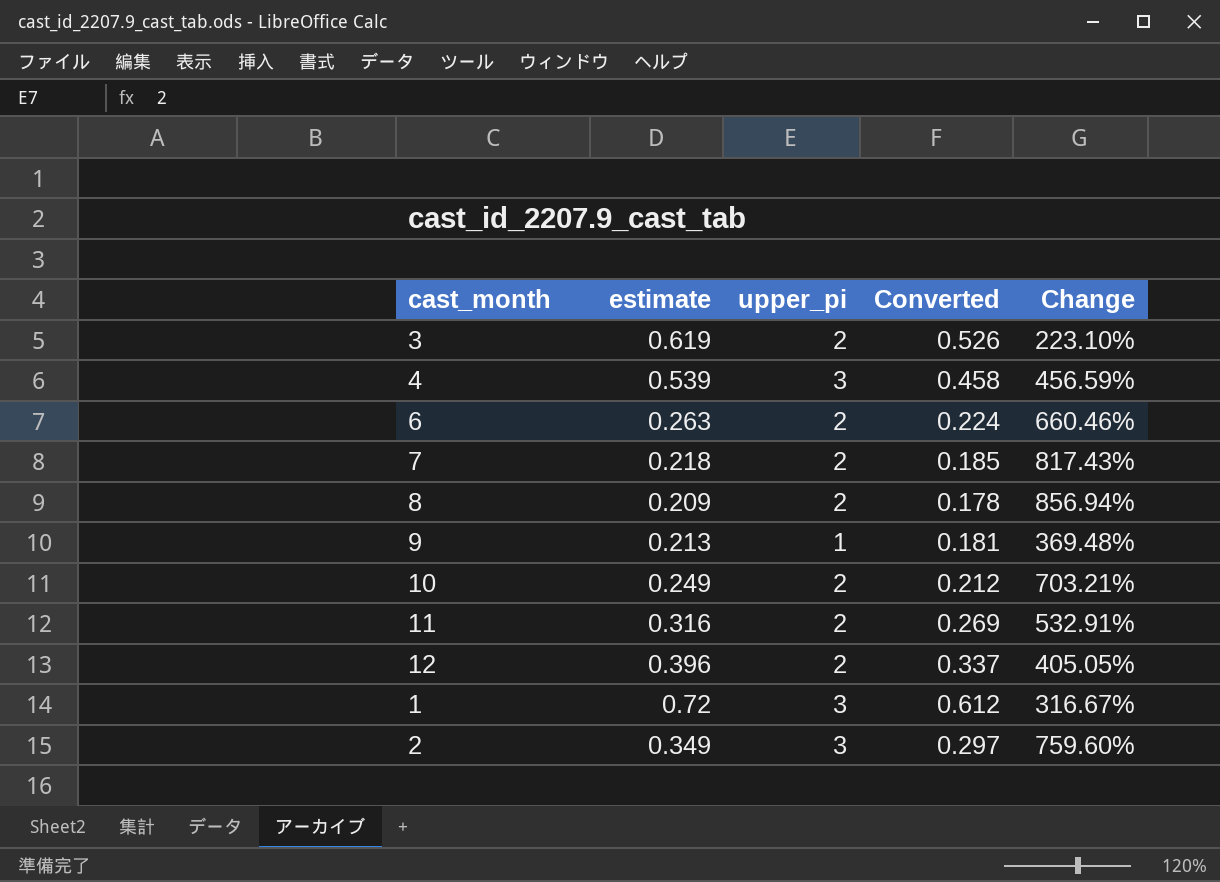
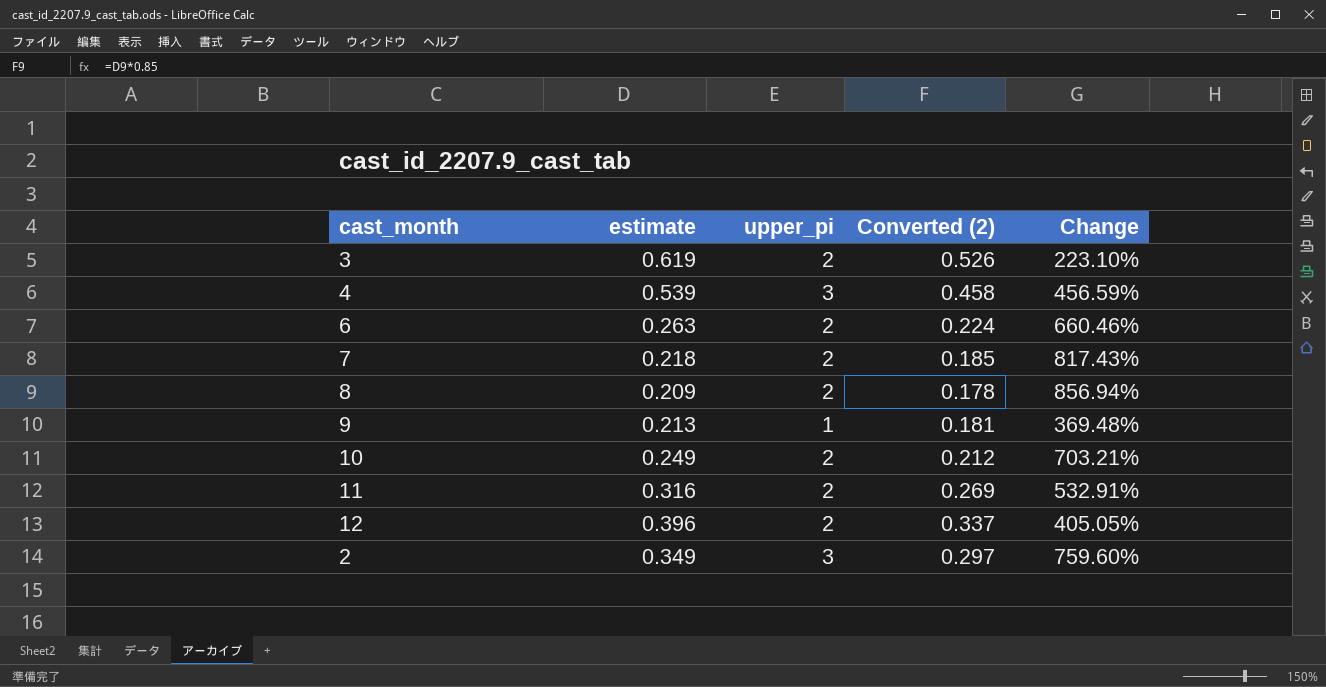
column name: Converted -> Converted (2)
row 1: 0.72 | 3 | 0.612 | 316.67% -> none

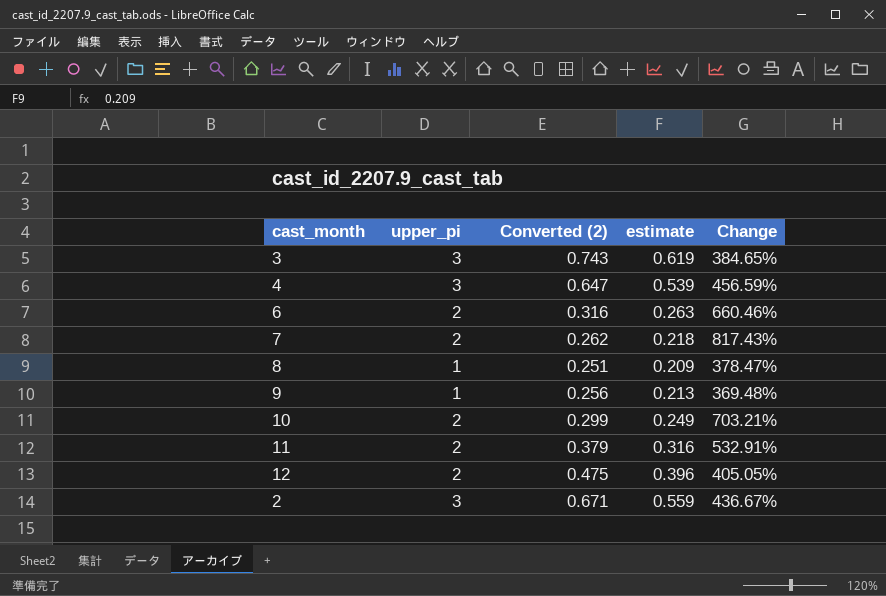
column Converted (2) | formula: [estimate] * 0.85 -> [estimate] * 1.2
column estimate | position: 2 -> 4
3 | upper_pi: 2 -> 3
3 | Change: 223.10% -> 384.65%
8 | upper_pi: 2 -> 1
8 | Change: 856.94% -> 378.47%
2 | estimate: 0.349 -> 0.559
2 | Change: 759.60% -> 436.67%

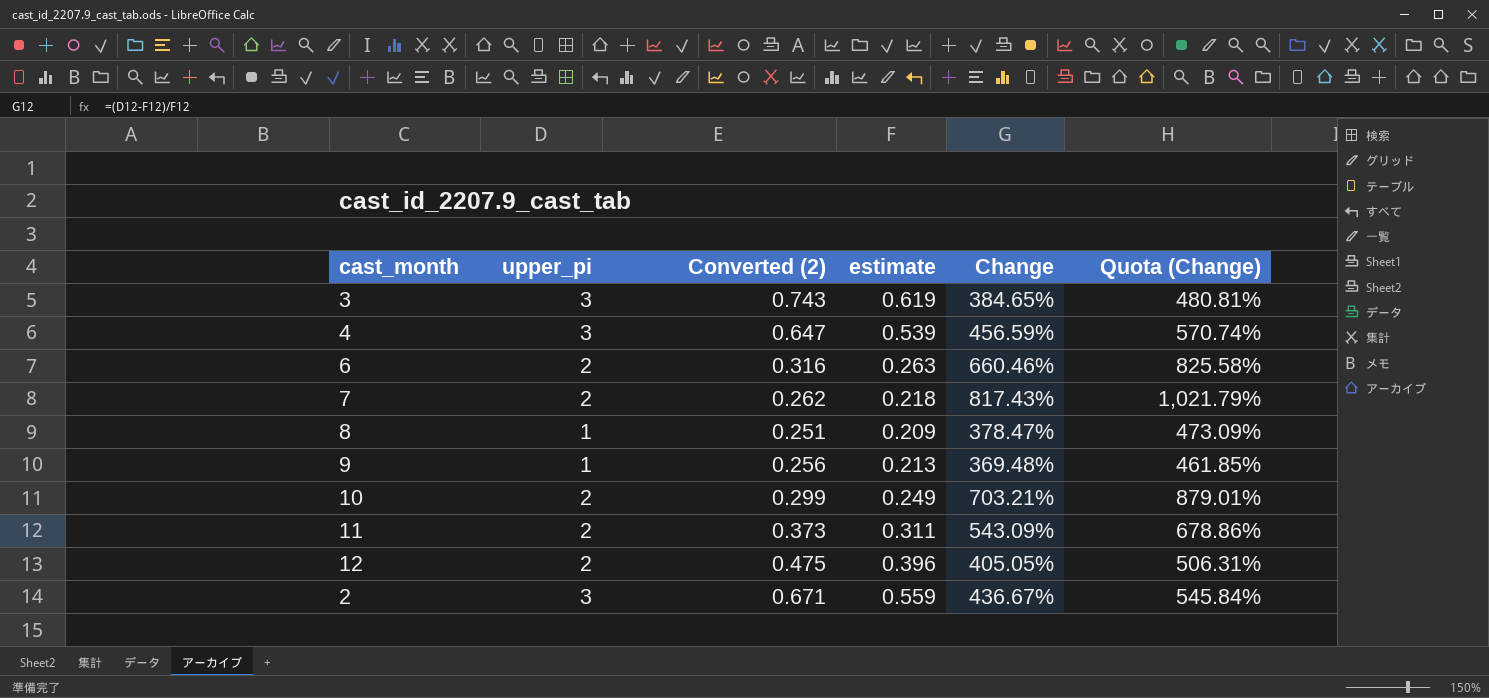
column Quota (Change) | formula: none -> [Change] * 1.25
11 | Converted (2): 0.379 -> 0.373
11 | estimate: 0.316 -> 0.311
11 | Change: 532.91% -> 543.09%

